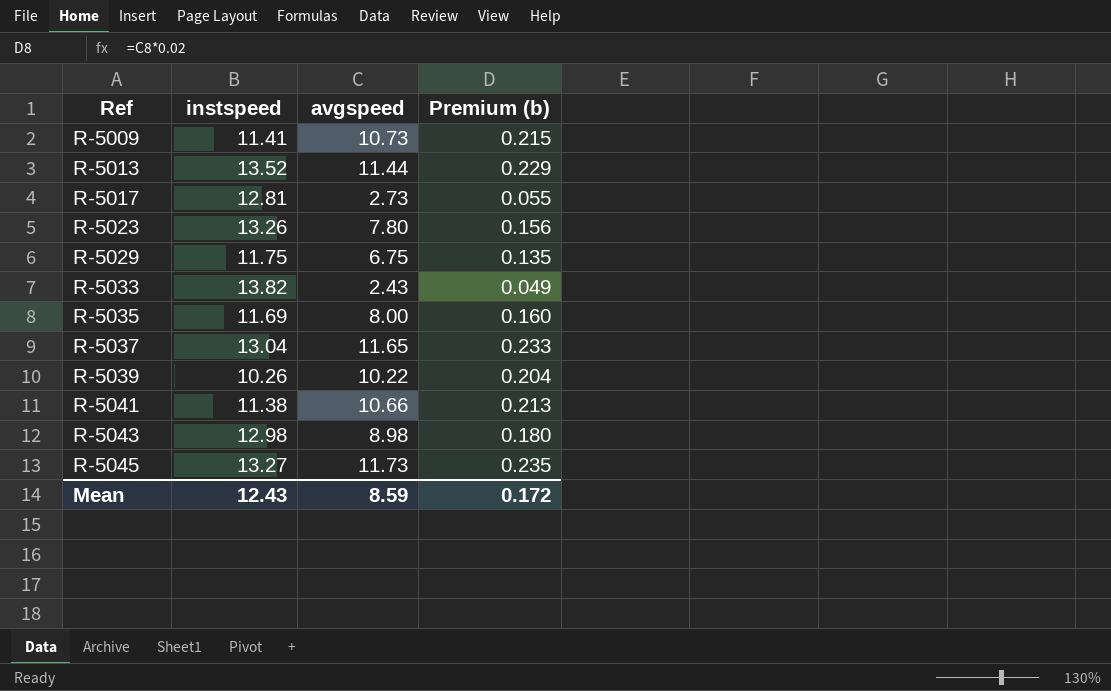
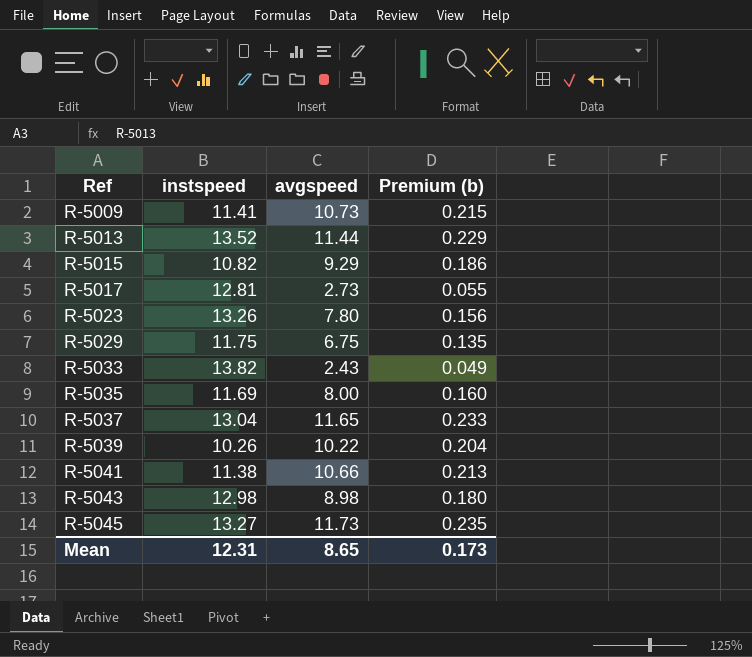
row R-5015: none -> 10.82 | 9.29 | 0.186
Mean | instspeed: 12.43 -> 12.31
Mean | avgspeed: 8.59 -> 8.65
Mean | Premium (b): 0.172 -> 0.173

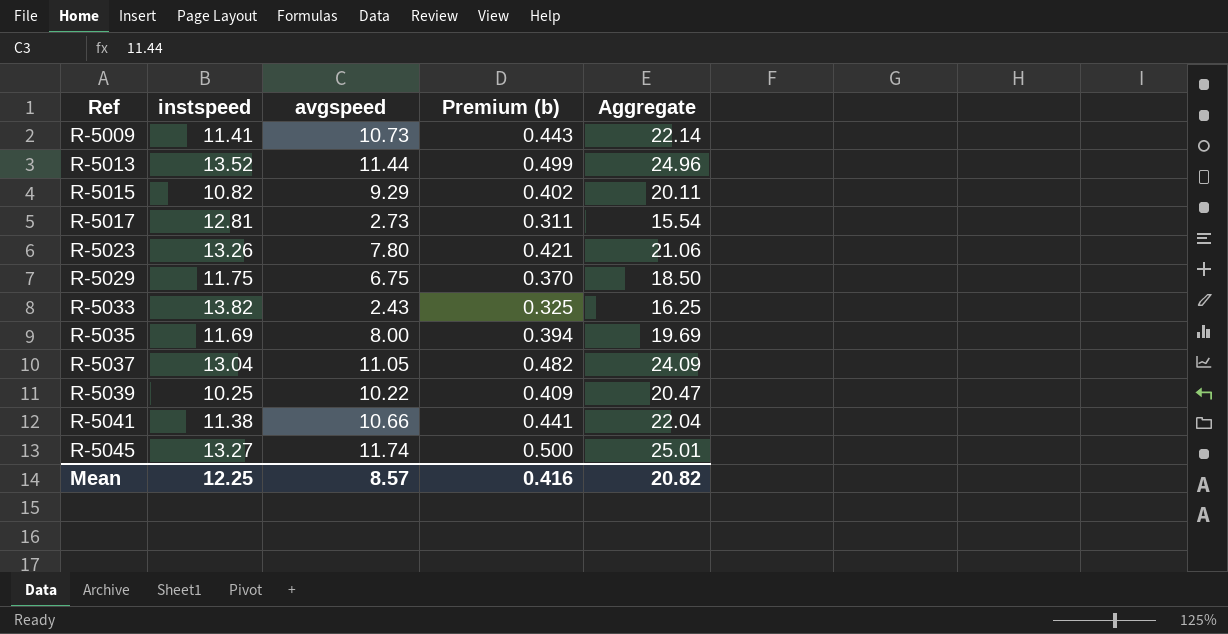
column Premium (b) | formula: [avgspeed] * 0.02 -> [Aggregate] * 0.02
column Aggregate | formula: none -> [instspeed] + [avgspeed]
row R-5043: 12.98 | 8.98 | 0.180 -> none
R-5037 | avgspeed: 11.65 -> 11.05
R-5039 | instspeed: 10.26 -> 10.25
R-5045 | avgspeed: 11.73 -> 11.74
Mean | instspeed: 12.31 -> 12.25
Mean | avgspeed: 8.65 -> 8.57
Mean | Premium (b): 0.173 -> 0.416

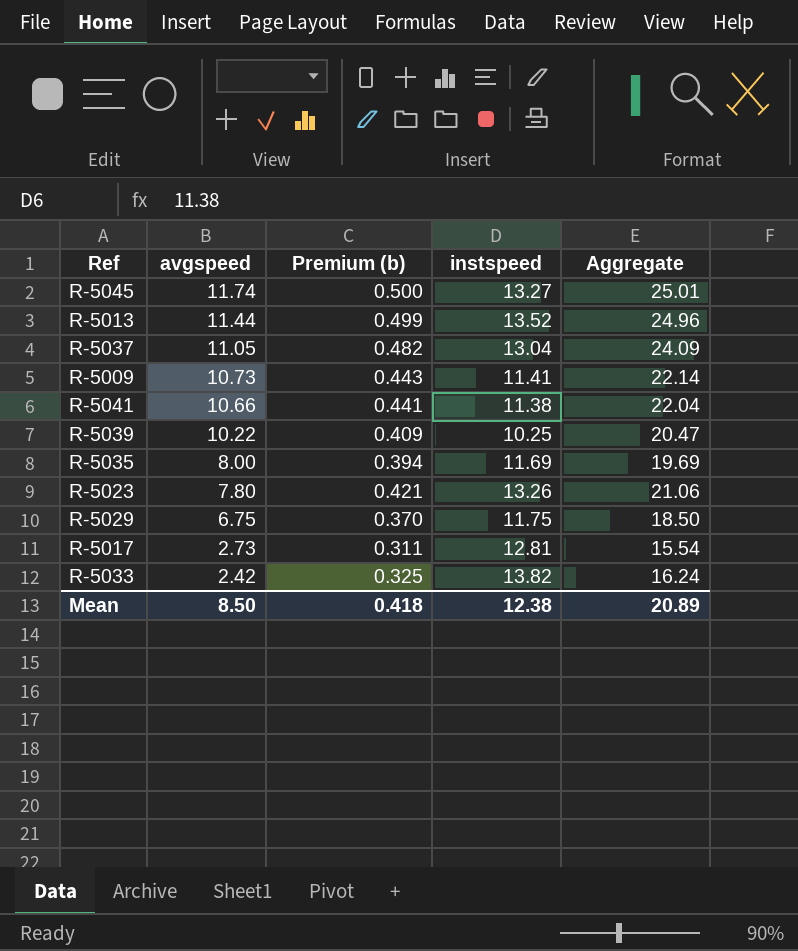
row order: Ref ascending -> avgspeed descending
column instspeed | position: 2 -> 4
row R-5015: 10.82 | 9.29 | 0.402 | 20.11 -> none
R-5033 | avgspeed: 2.43 -> 2.42
R-5033 | Aggregate: 16.25 -> 16.24
Mean | avgspeed: 8.57 -> 8.50
Mean | Premium (b): 0.416 -> 0.418
Mean | instspeed: 12.25 -> 12.38
Mean | Aggregate: 20.82 -> 20.89

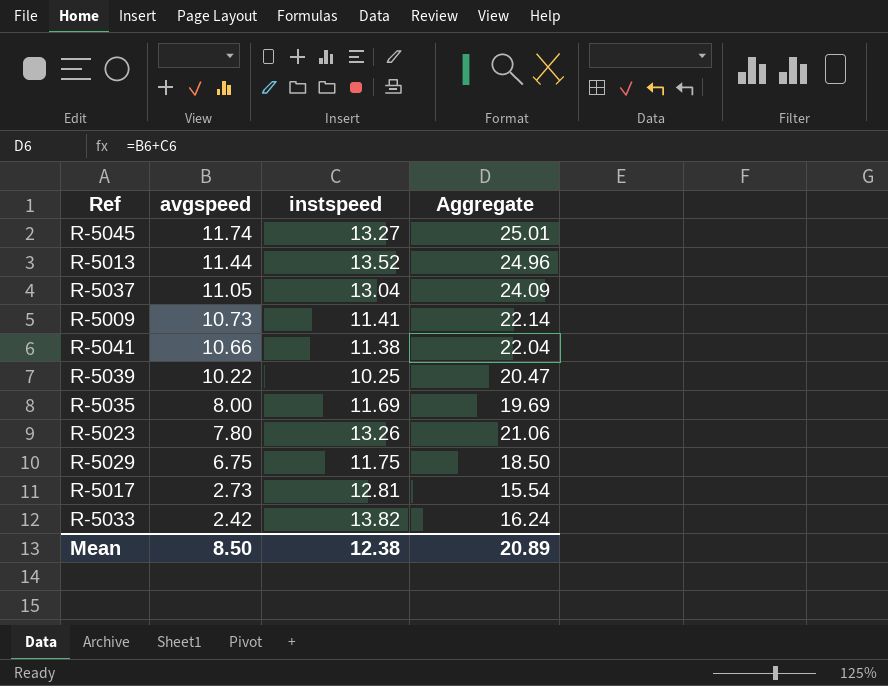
column Premium (b) | formula: [Aggregate] * 0.02 -> none

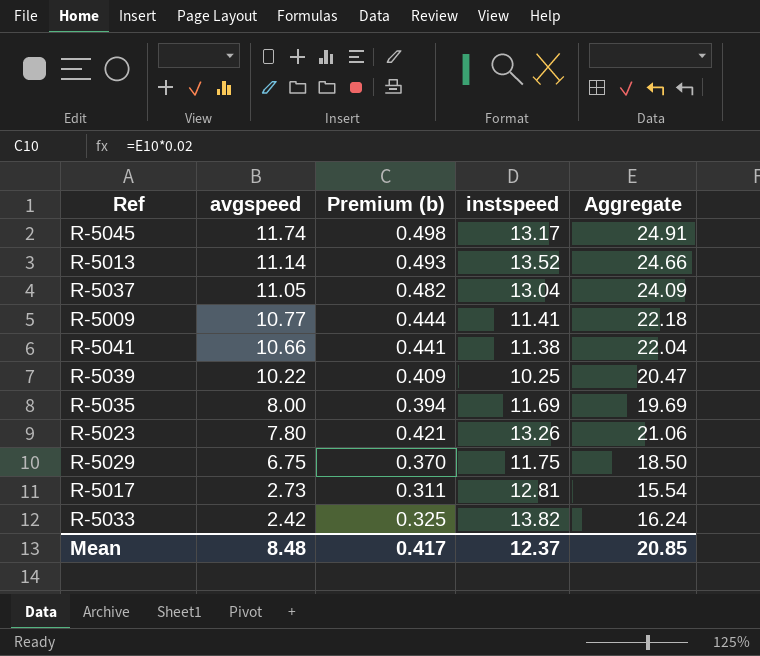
column Premium (b) | formula: none -> [Aggregate] * 0.02
R-5045 | instspeed: 13.27 -> 13.17
R-5045 | Aggregate: 25.01 -> 24.91
R-5013 | avgspeed: 11.44 -> 11.14
R-5013 | Aggregate: 24.96 -> 24.66
R-5009 | avgspeed: 10.73 -> 10.77
R-5009 | Aggregate: 22.14 -> 22.18
Mean | avgspeed: 8.50 -> 8.48
Mean | instspeed: 12.38 -> 12.37
Mean | Aggregate: 20.89 -> 20.85

